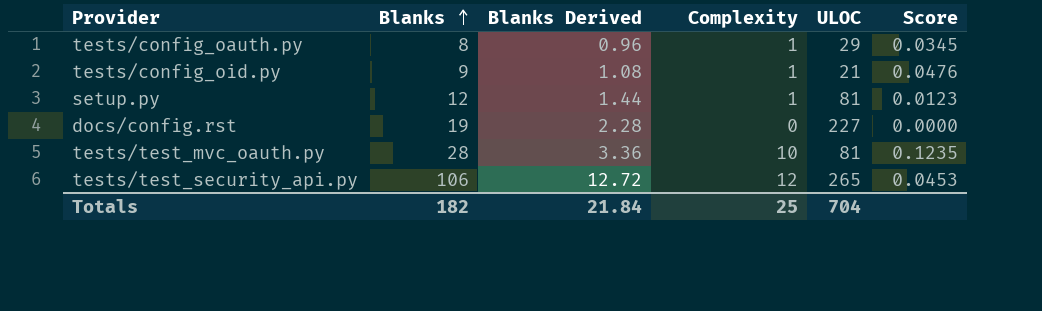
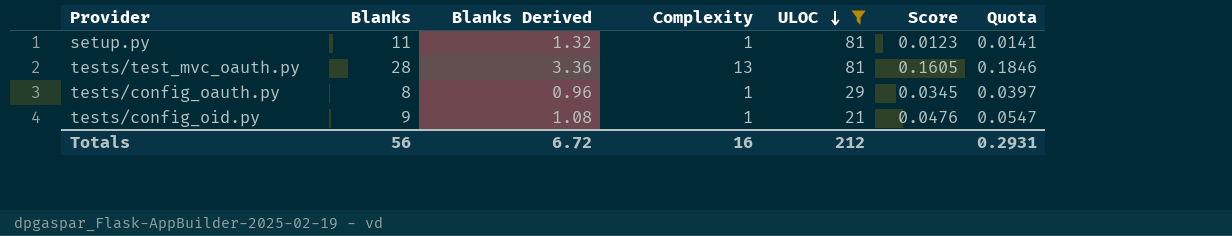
filter: none -> ULOC <= 81
row order: Blanks ascending -> ULOC descending
column Quota | formula: none -> [Score] * 1.15
setup.py | Blanks: 12 -> 11
setup.py | Blanks Derived: 1.44 -> 1.32
tests/test_mvc_oauth.py | Complexity: 10 -> 13
tests/test_mvc_oauth.py | Score: 0.1235 -> 0.1605
Totals | Blanks: 182 -> 56
Totals | Blanks Derived: 21.84 -> 6.72
Totals | Complexity: 25 -> 16
Totals | ULOC: 704 -> 212

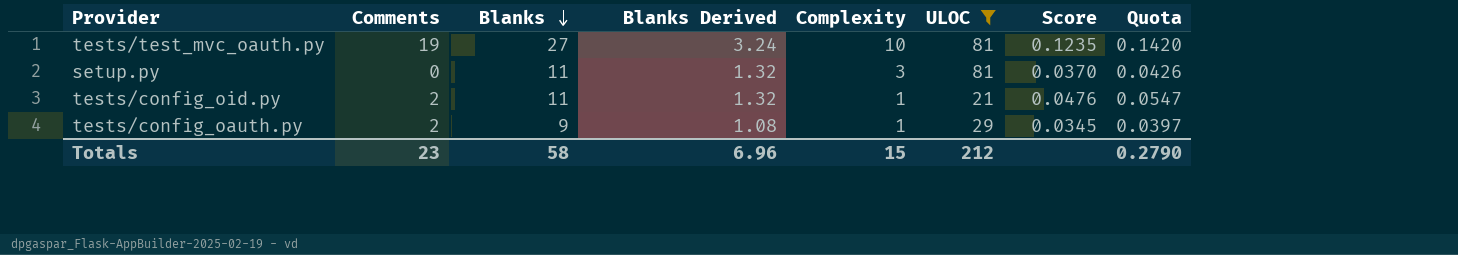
row order: ULOC descending -> Blanks descending
column Comments | position: none -> 2
tests/test_mvc_oauth.py | Blanks: 28 -> 27
tests/test_mvc_oauth.py | Blanks Derived: 3.36 -> 3.24
tests/test_mvc_oauth.py | Complexity: 13 -> 10
tests/test_mvc_oauth.py | Score: 0.1605 -> 0.1235
tests/test_mvc_oauth.py | Quota: 0.1846 -> 0.1420
setup.py | Complexity: 1 -> 3
setup.py | Score: 0.0123 -> 0.0370
setup.py | Quota: 0.0141 -> 0.0426
tests/config_oid.py | Blanks: 9 -> 11
tests/config_oid.py | Blanks Derived: 1.08 -> 1.32
tests/config_oauth.py | Blanks: 8 -> 9
tests/config_oauth.py | Blanks Derived: 0.96 -> 1.08
Totals | Blanks: 56 -> 58
Totals | Blanks Derived: 6.72 -> 6.96
Totals | Complexity: 16 -> 15
Totals | Quota: 0.2931 -> 0.2790

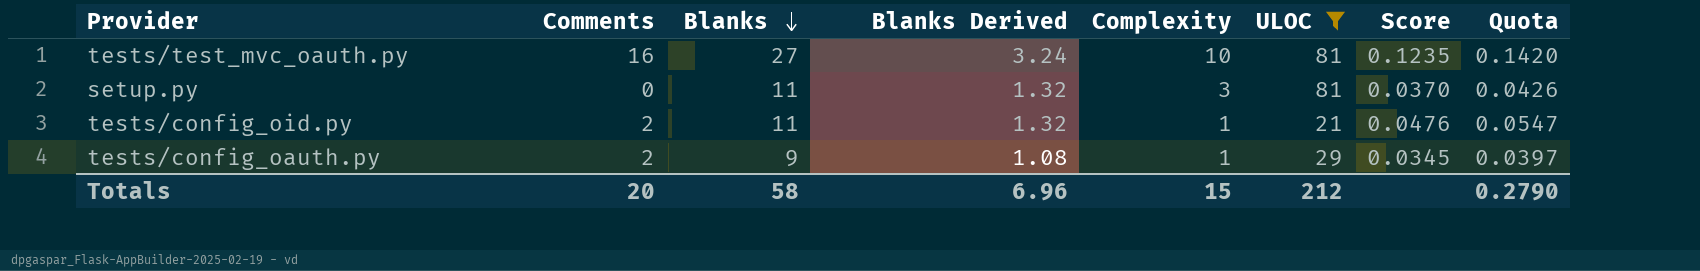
tests/test_mvc_oauth.py | Comments: 19 -> 16
Totals | Comments: 23 -> 20

